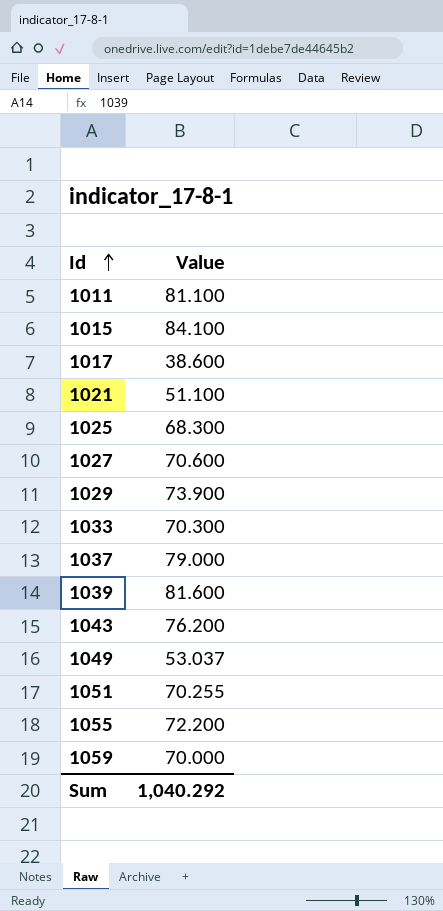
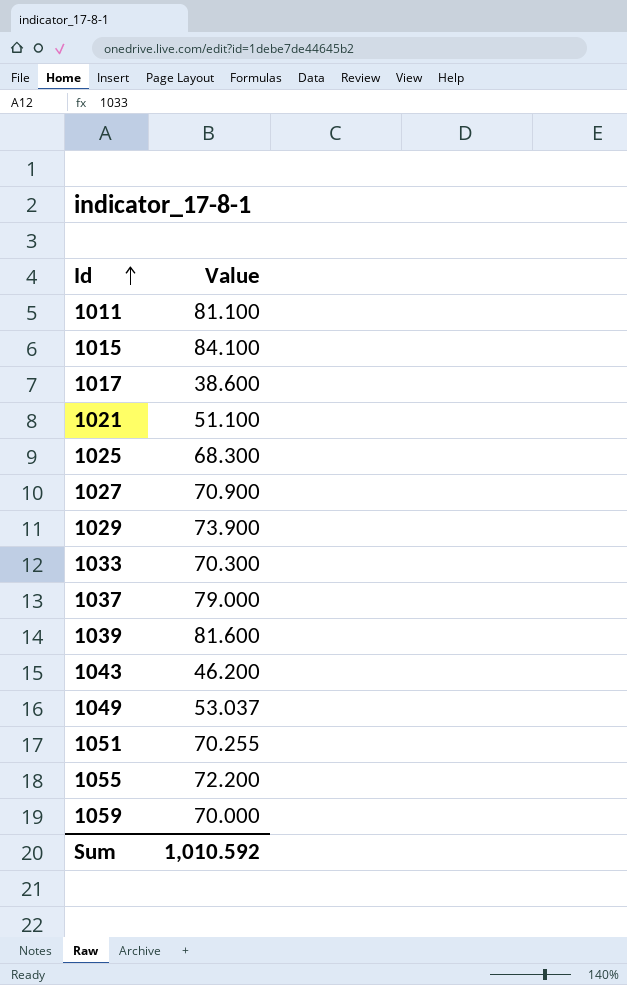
1027 | Value: 70.600 -> 70.900
1043 | Value: 76.200 -> 46.200
Sum | Value: 1,040.292 -> 1,010.592

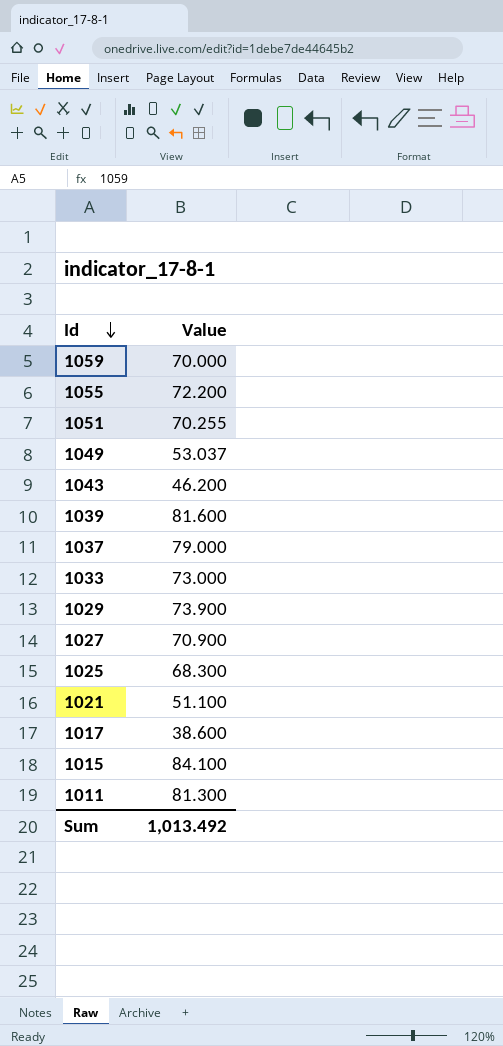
row order: Id ascending -> Id descending
1033 | Value: 70.300 -> 73.000
1011 | Value: 81.100 -> 81.300
Sum | Value: 1,010.592 -> 1,013.492

